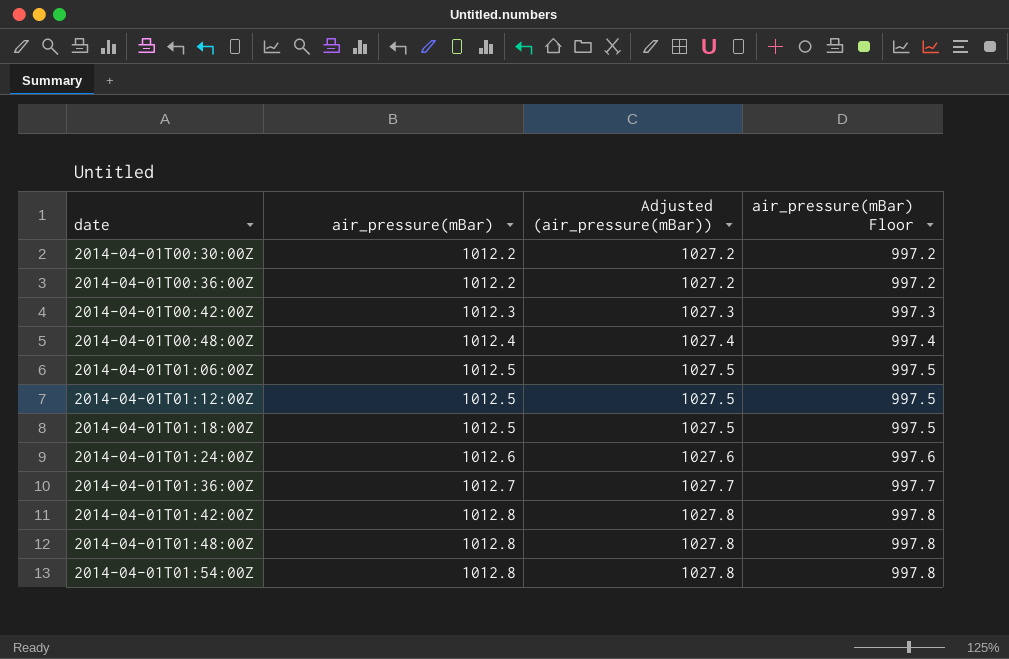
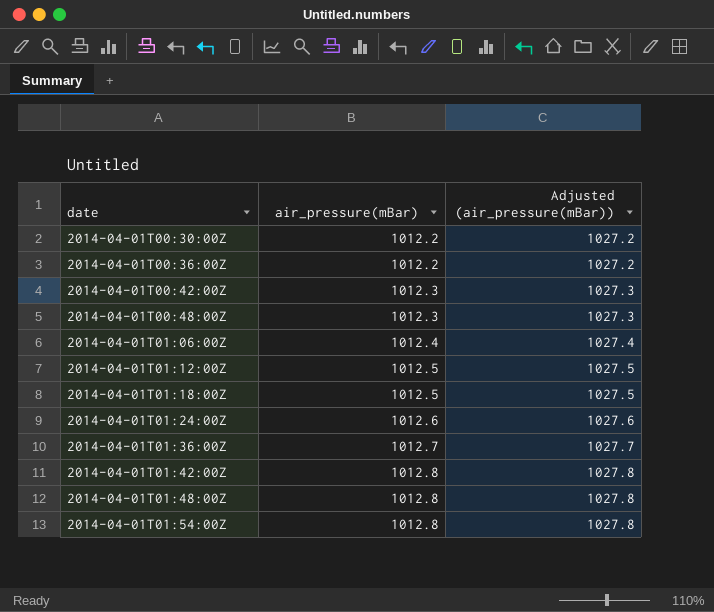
column air_pressure(mBar) Floor | formula: [air_pressure(mBar)] - 15 -> none
2014-04-01T00:48:00Z | air_pressure(mBar): 1012.4 -> 1012.3
2014-04-01T00:48:00Z | Adjusted (air_pressure(mBar)): 1027.4 -> 1027.3
2014-04-01T01:06:00Z | air_pressure(mBar): 1012.5 -> 1012.4
2014-04-01T01:06:00Z | Adjusted (air_pressure(mBar)): 1027.5 -> 1027.4

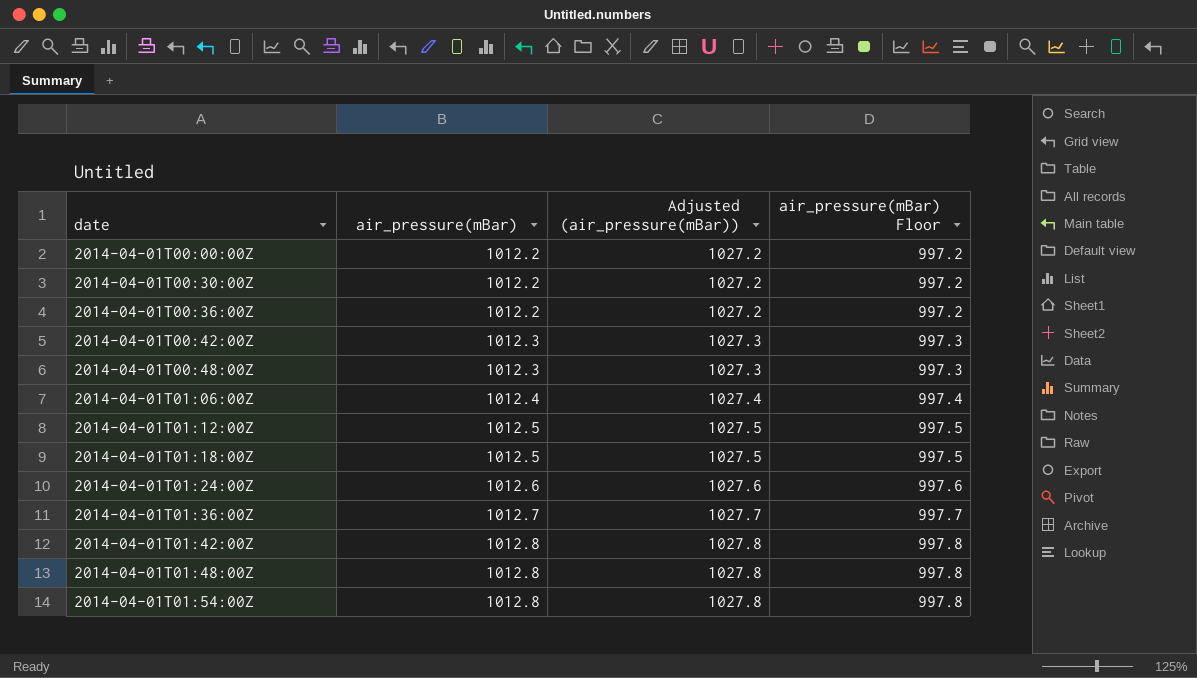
column air_pressure(mBar) Floor | formula: none -> [air_pressure(mBar)] - 15
row 2014-04-01T00:00:00Z: none -> 1012.2 | 1027.2 | 997.2

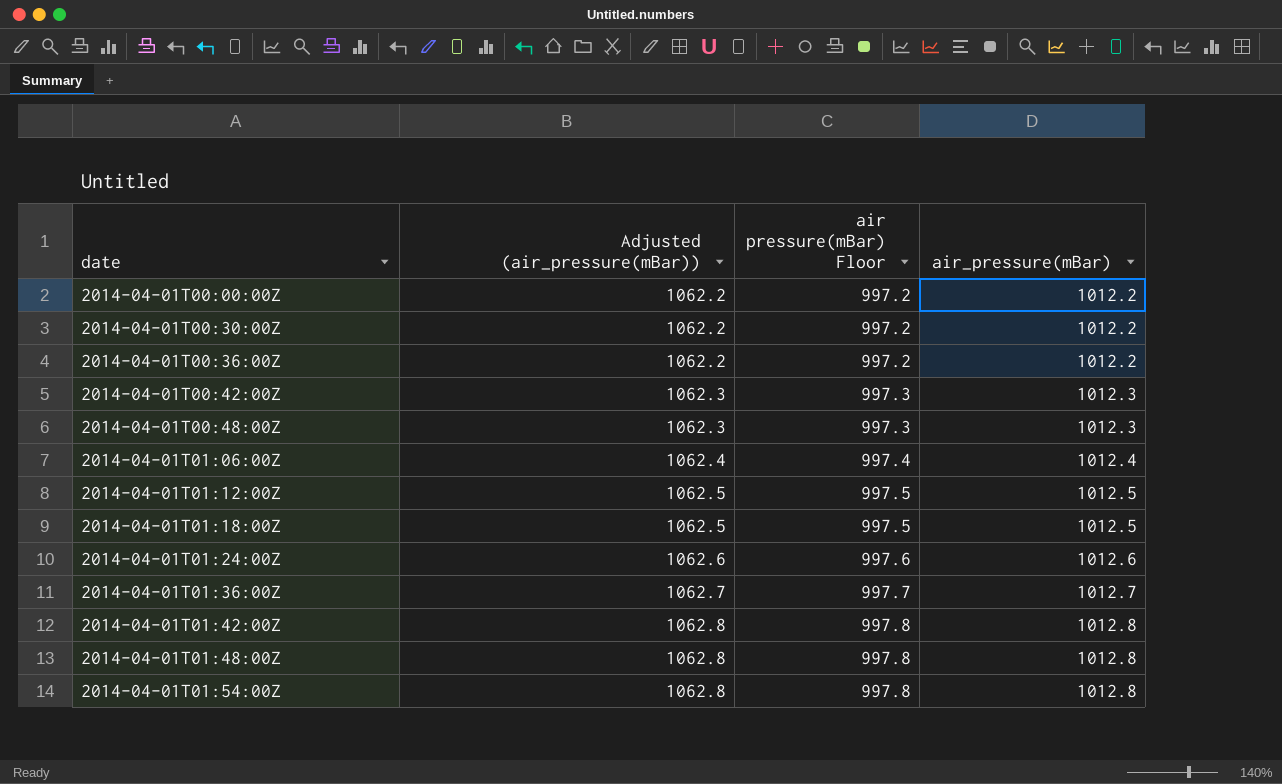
column Adjusted (air_pressure(mBar)) | formula: [air_pressure(mBar)] + 15 -> [air_pressure(mBar)] + 50
column name: air_pressure(mBar) Floor -> air pressure(mBar) Floor
column air_pressure(mBar) | position: 2 -> 4

